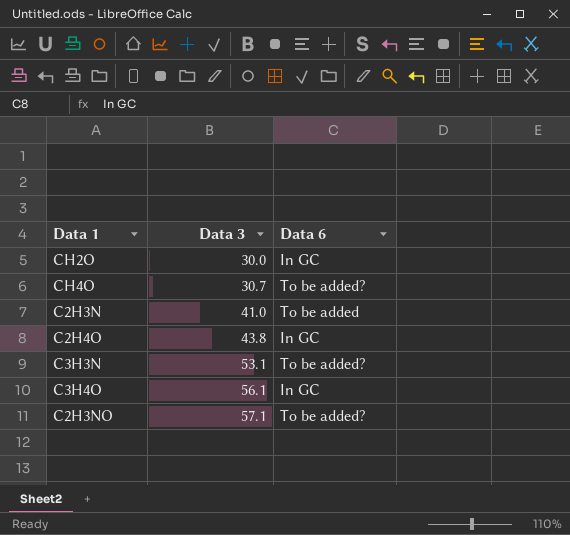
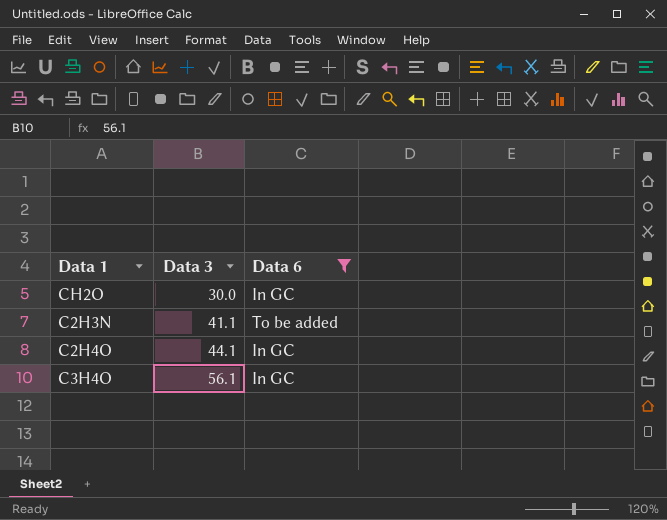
filter: none -> Data 6 != To be added?
C2H3N | Data 3: 41.0 -> 41.1
C2H4O | Data 3: 43.8 -> 44.1

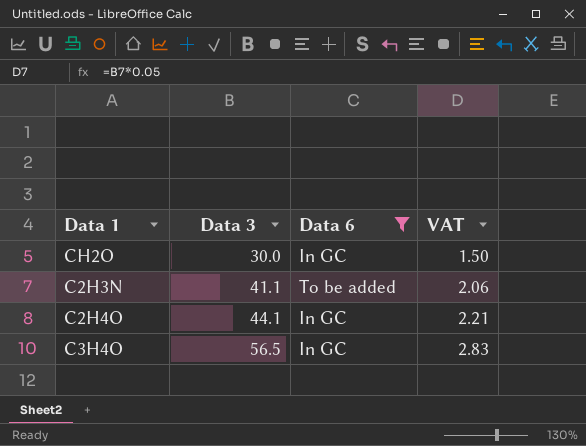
column VAT | formula: none -> [Data 3] * 0.05
C3H4O | Data 3: 56.1 -> 56.5

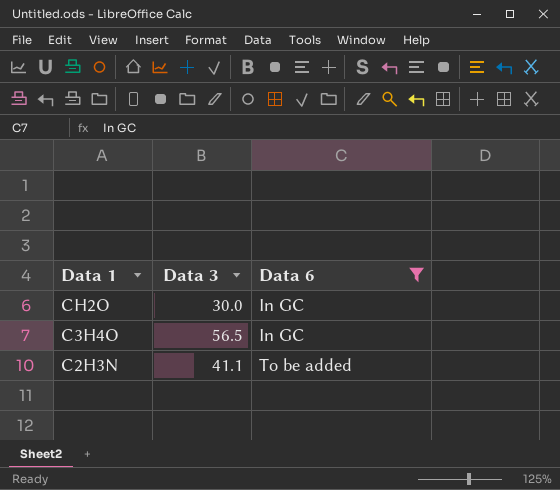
row order: Data 3 ascending -> Data 1 descending
column VAT | formula: [Data 3] * 0.05 -> none
row C2H4O: 44.1 | In GC | 2.21 -> none

